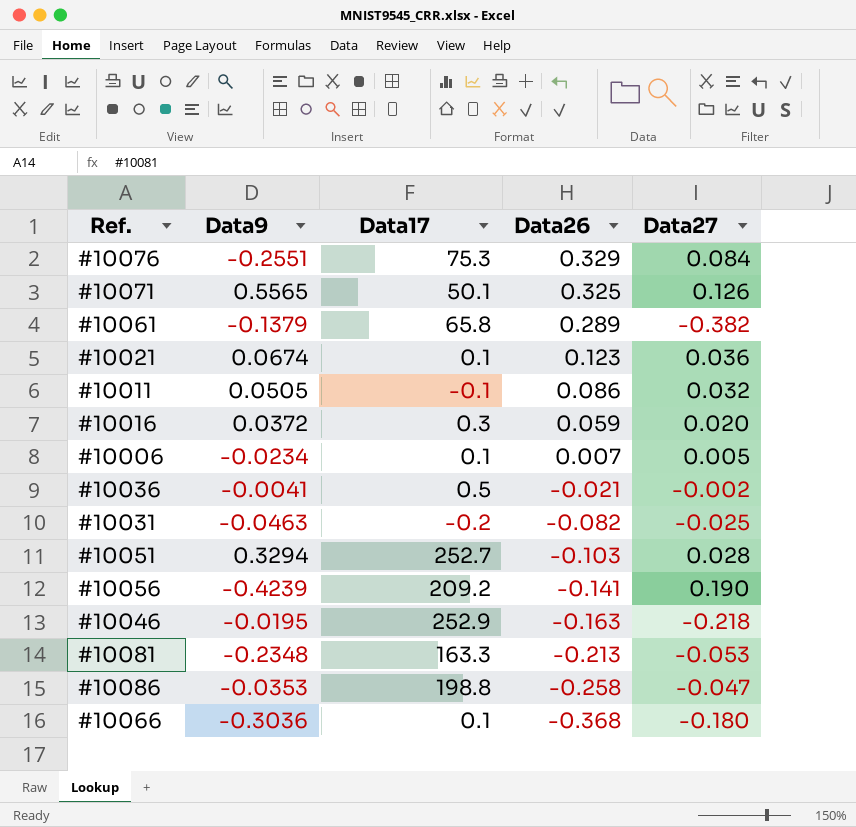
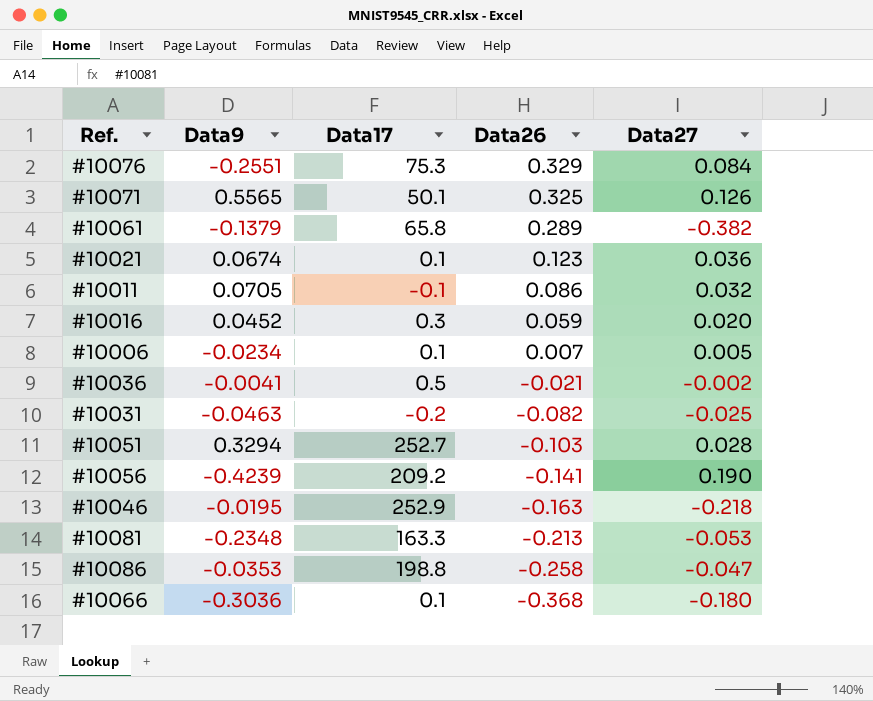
#10011 | Data9: 0.0505 -> 0.0705
#10016 | Data9: 0.0372 -> 0.0452

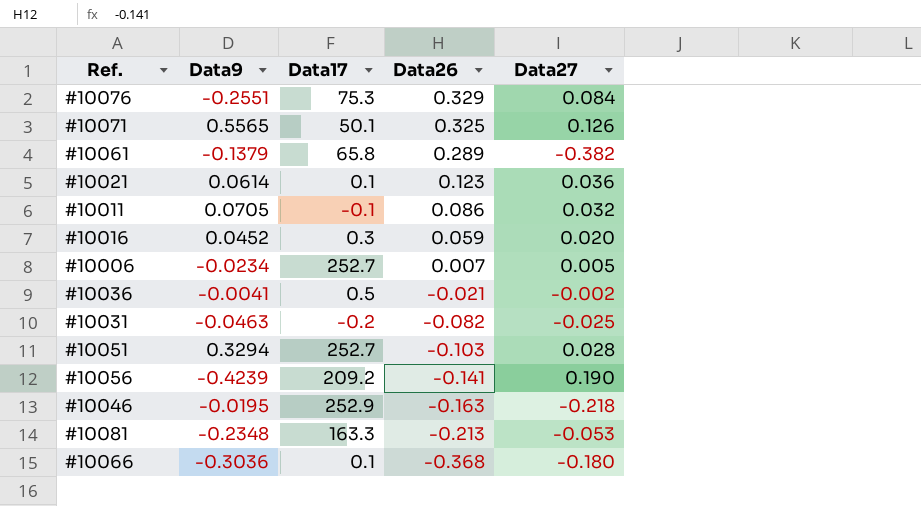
row #10086: -0.0353 | 198.8 | -0.258 | -0.047 -> none
#10021 | Data9: 0.0674 -> 0.0614
#10006 | Data17: 0.1 -> 252.7

